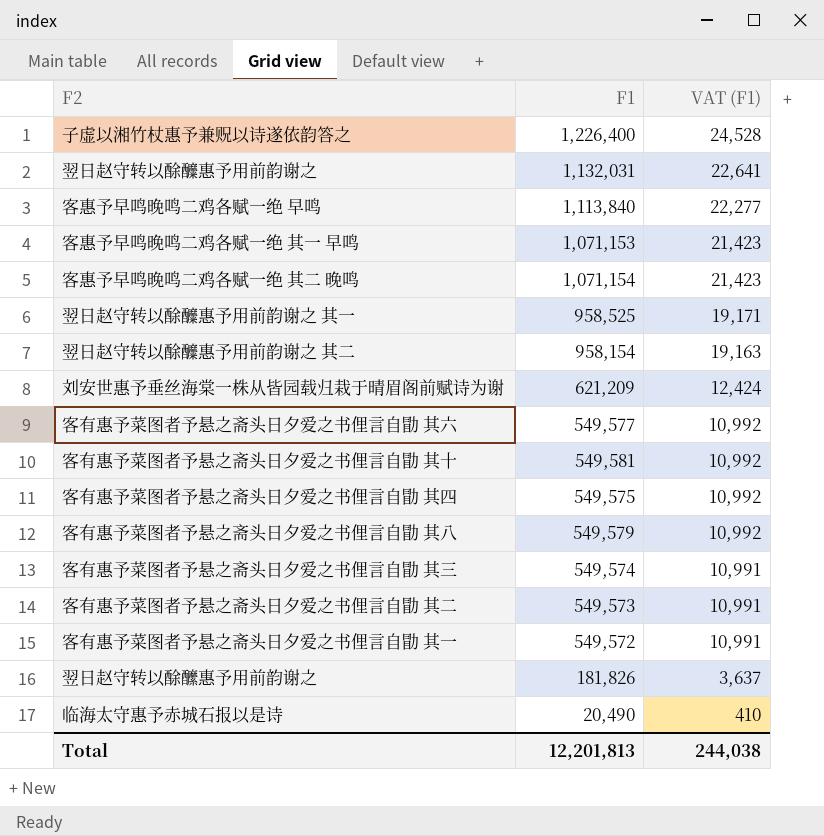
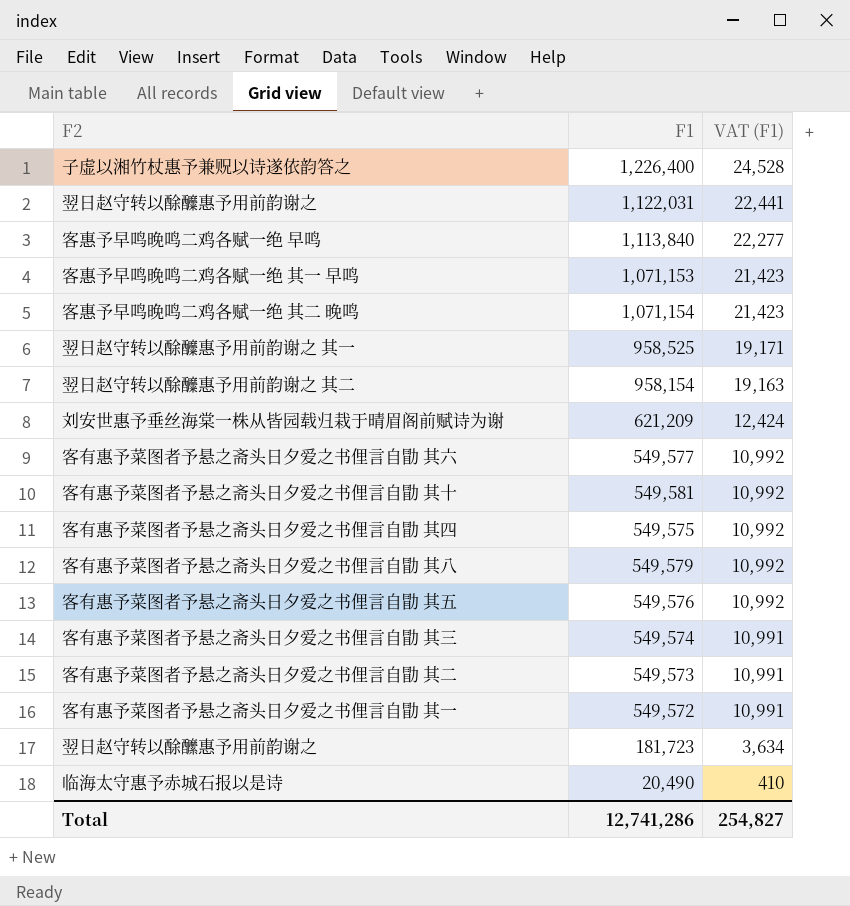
翌日赵守转以酴醾惠予用前韵谢之 | F1: 1,132,031 -> 1,122,031
翌日赵守转以酴醾惠予用前韵谢之 | VAT (F1): 22,641 -> 22,441
row 客有惠予菜图者予悬之斋头日夕爱之书俚言自勖 其五: none -> 549,576 | 10,992
翌日赵守转以酴醿惠予用前韵谢之 | F1: 181,826 -> 181,723
翌日赵守转以酴醿惠予用前韵谢之 | VAT (F1): 3,637 -> 3,634
Total | F1: 12,201,813 -> 12,741,286
Total | VAT (F1): 244,038 -> 254,827

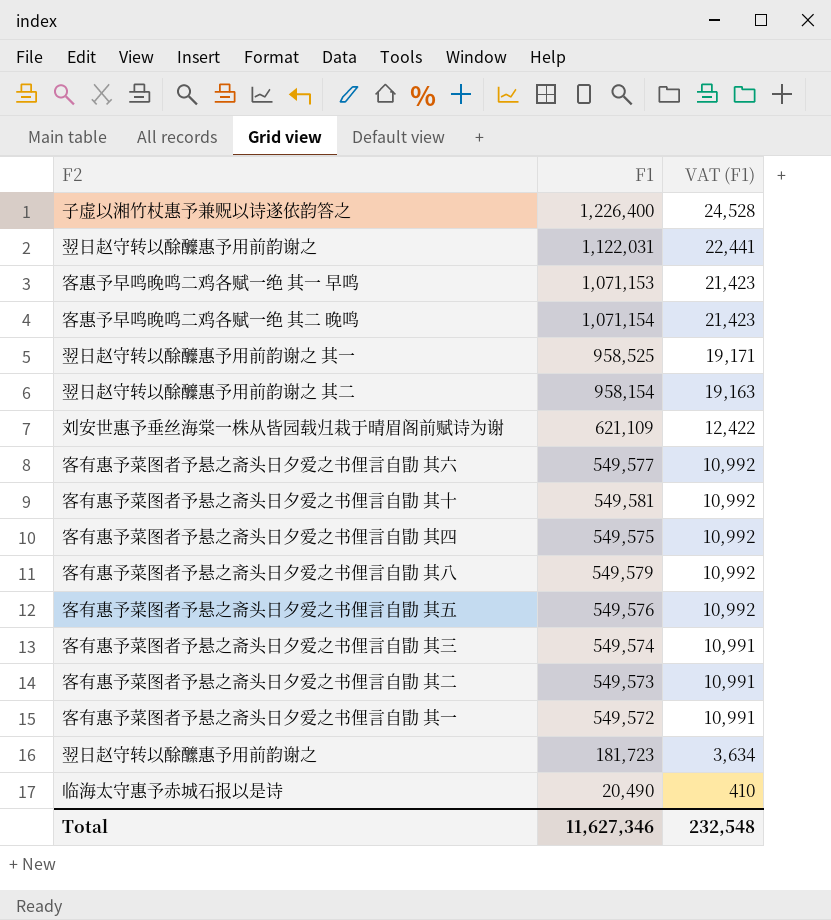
row 客惠予早鸣晚鸣二鸡各赋一绝 早鸣: 1,113,840 | 22,277 -> none
刘安世惠予垂丝海棠一株从皆园载归栽于晴眉阁前赋诗为谢 | F1: 621,209 -> 621,109
刘安世惠予垂丝海棠一株从皆园载归栽于晴眉阁前赋诗为谢 | VAT (F1): 12,424 -> 12,422
Total | F1: 12,741,286 -> 11,627,346
Total | VAT (F1): 254,827 -> 232,548

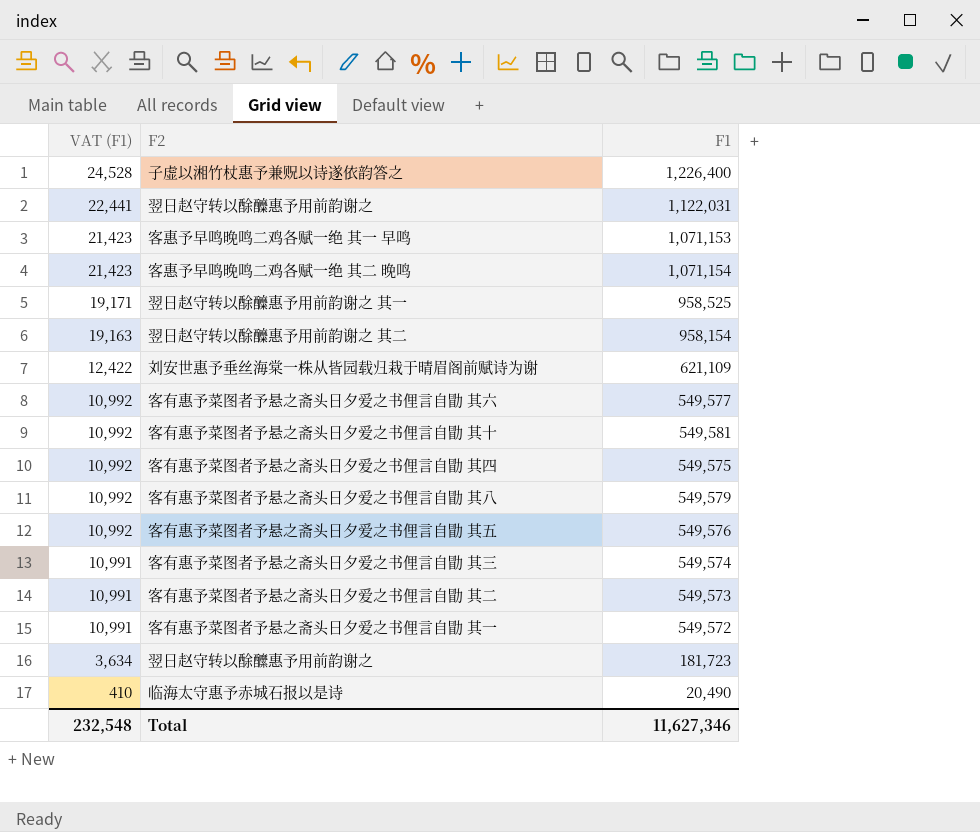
column VAT (F1) | position: 3 -> 1

